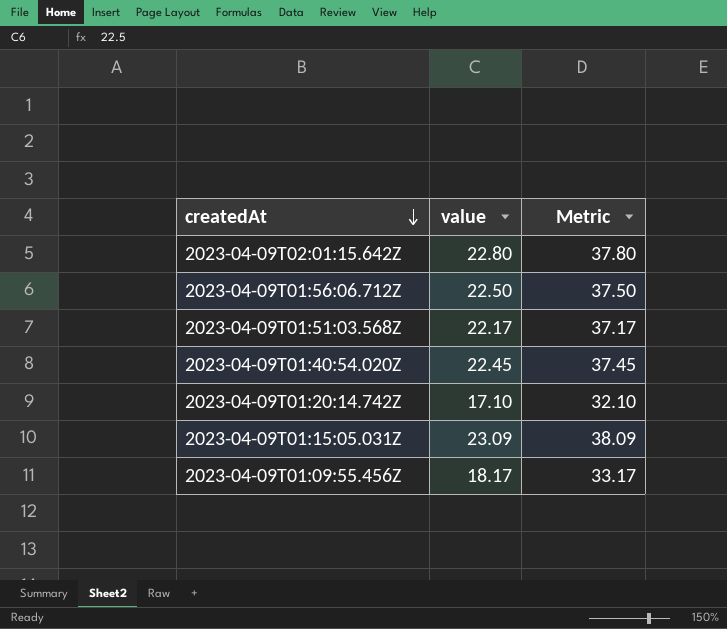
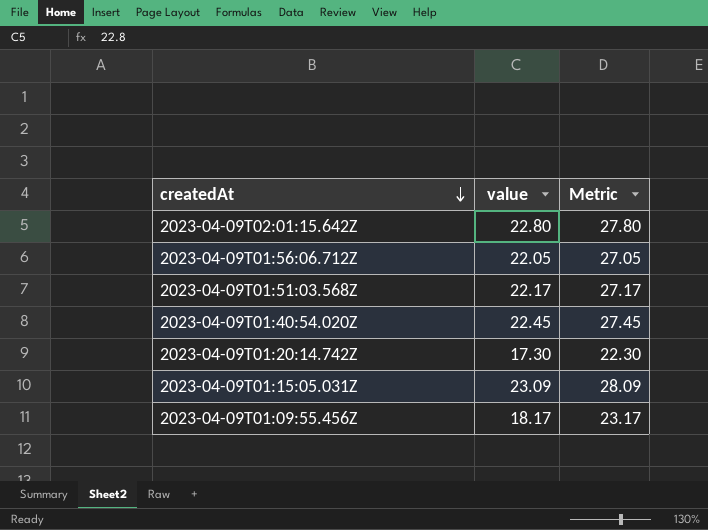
column Metric | formula: [value] + 15 -> [value] + 5
2023-04-09T01:56:06.712Z | value: 22.50 -> 22.05
2023-04-09T01:20:14.742Z | value: 17.10 -> 17.30

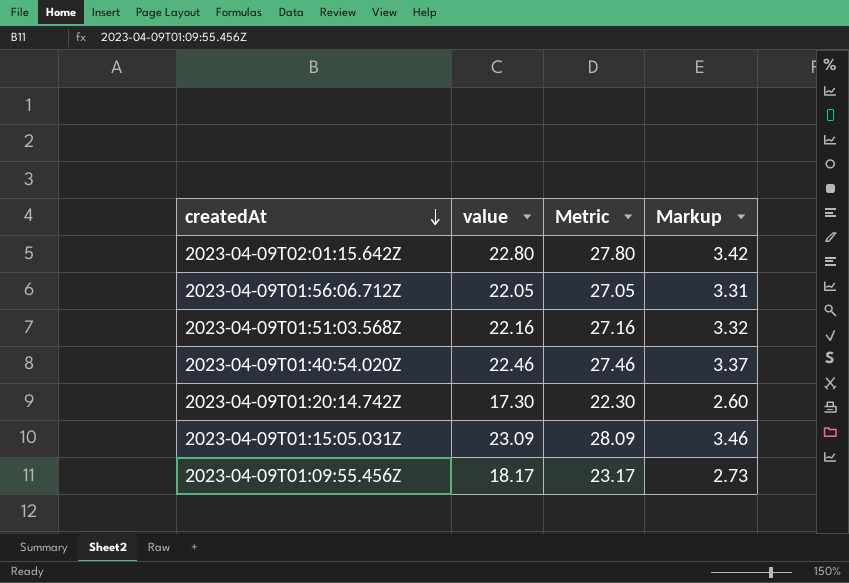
column Markup | formula: none -> [value] * 0.15
2023-04-09T01:51:03.568Z | value: 22.17 -> 22.16
2023-04-09T01:51:03.568Z | Metric: 27.17 -> 27.16
2023-04-09T01:40:54.020Z | value: 22.45 -> 22.46
2023-04-09T01:40:54.020Z | Metric: 27.45 -> 27.46

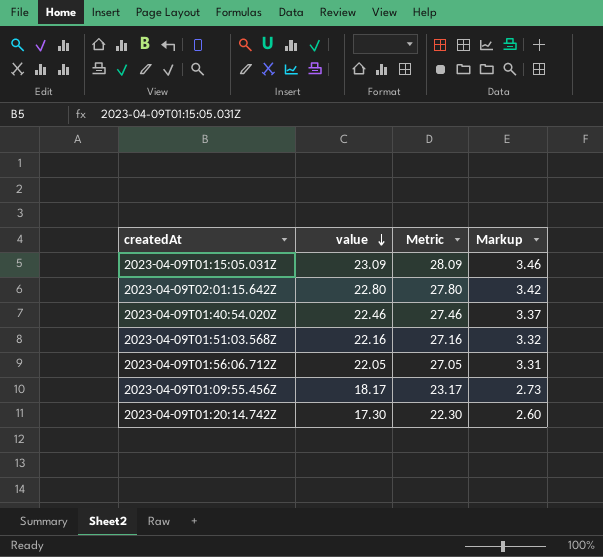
row order: createdAt descending -> value descending

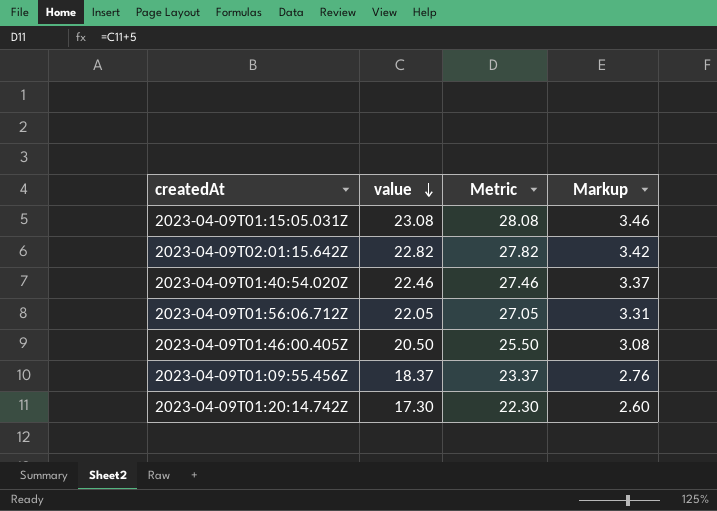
row 2023-04-09T01:51:03.568Z: 22.16 | 27.16 | 3.32 -> none
2023-04-09T01:15:05.031Z | value: 23.09 -> 23.08
2023-04-09T01:15:05.031Z | Metric: 28.09 -> 28.08
2023-04-09T02:01:15.642Z | value: 22.80 -> 22.82
2023-04-09T02:01:15.642Z | Metric: 27.80 -> 27.82
row 2023-04-09T01:46:00.405Z: none -> 20.50 | 25.50 | 3.08
2023-04-09T01:09:55.456Z | value: 18.17 -> 18.37
2023-04-09T01:09:55.456Z | Metric: 23.17 -> 23.37
2023-04-09T01:09:55.456Z | Markup: 2.73 -> 2.76

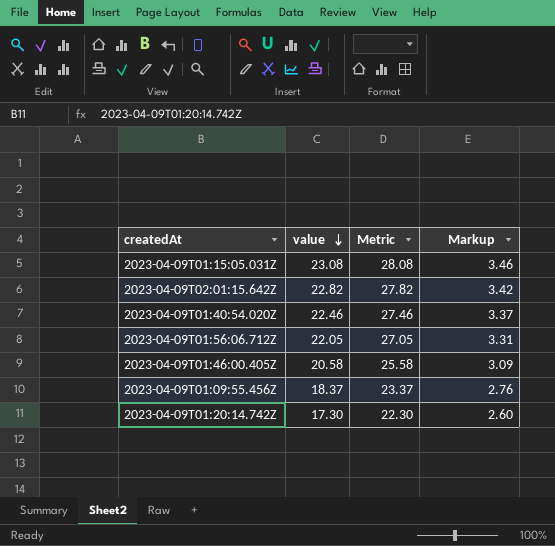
2023-04-09T01:46:00.405Z | value: 20.50 -> 20.58
2023-04-09T01:46:00.405Z | Metric: 25.50 -> 25.58
2023-04-09T01:46:00.405Z | Markup: 3.08 -> 3.09

